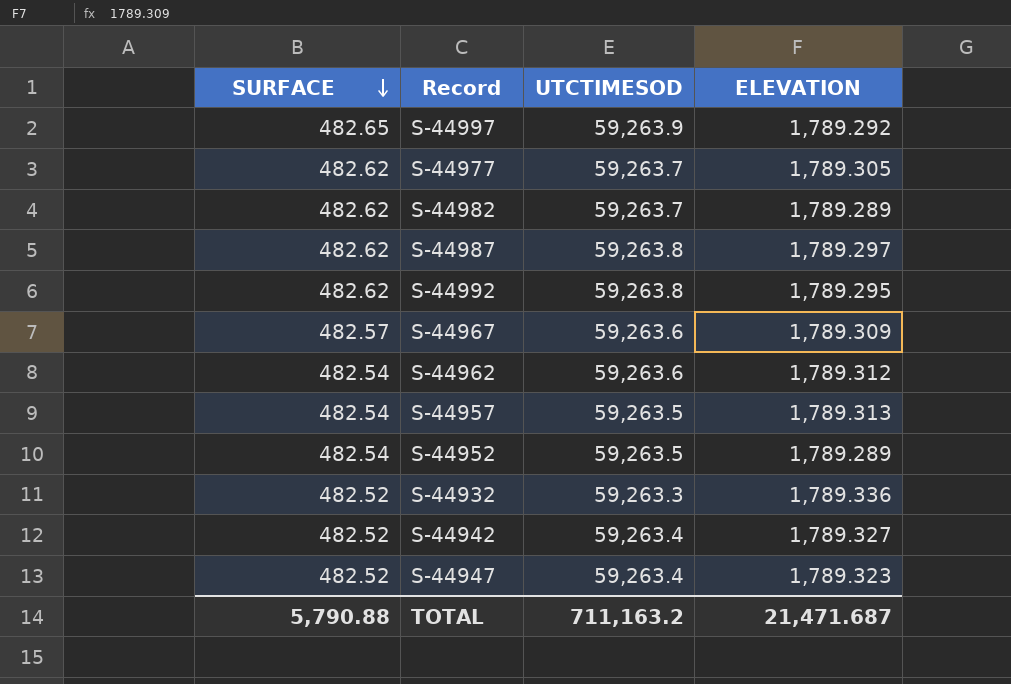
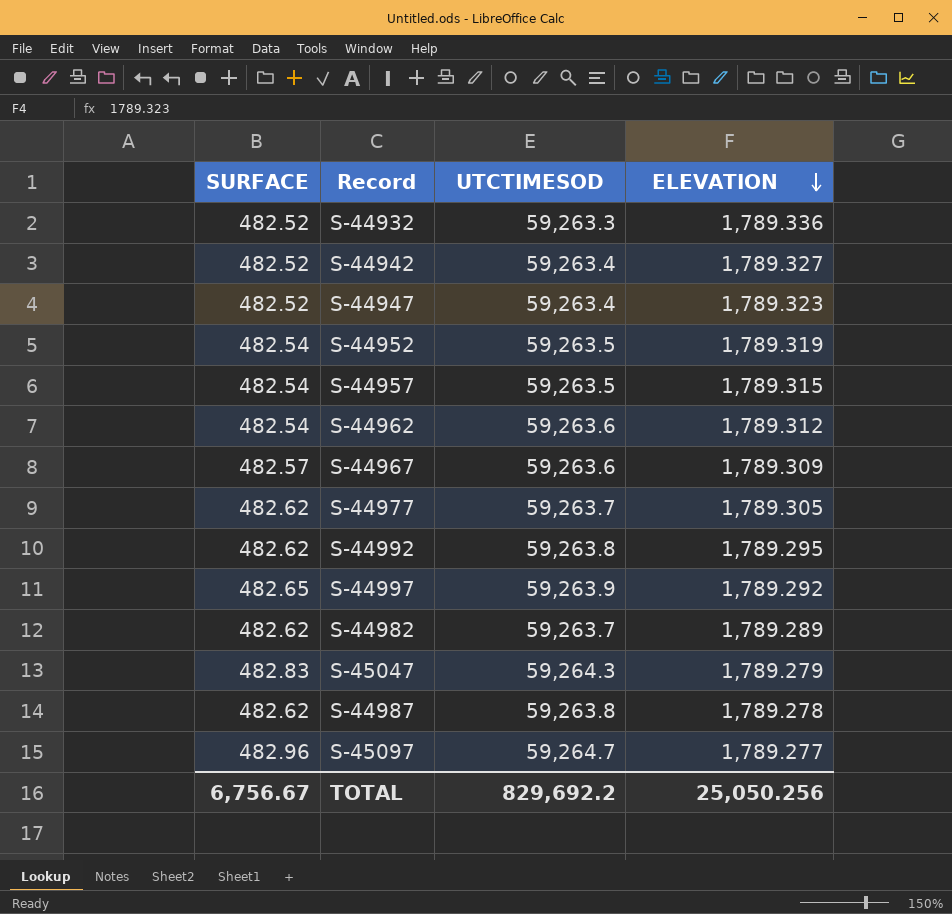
row order: SURFACE descending -> ELEVATION descending
S-44952 | ELEVATION: 1,789.289 -> 1,789.319
S-44957 | ELEVATION: 1,789.313 -> 1,789.315
row S-45047: none -> 482.83 | 59,264.3 | 1,789.279
S-44987 | ELEVATION: 1,789.297 -> 1,789.278
row S-45097: none -> 482.96 | 59,264.7 | 1,789.277
TOTAL | SURFACE: 5,790.88 -> 6,756.67
TOTAL | UTCTIMESOD: 711,163.2 -> 829,692.2
TOTAL | ELEVATION: 21,471.687 -> 25,050.256

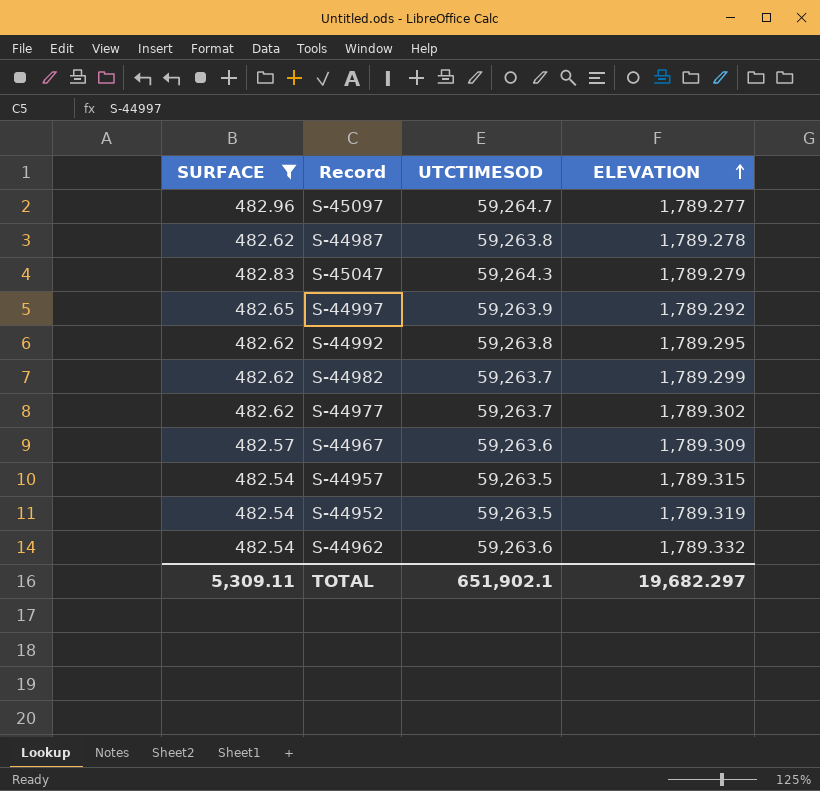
filter: none -> SURFACE != 482.52
row order: ELEVATION descending -> ELEVATION ascending
S-44982 | ELEVATION: 1,789.289 -> 1,789.299
S-44977 | ELEVATION: 1,789.305 -> 1,789.302
S-44962 | ELEVATION: 1,789.312 -> 1,789.332
TOTAL | SURFACE: 6,756.67 -> 5,309.11
TOTAL | UTCTIMESOD: 829,692.2 -> 651,902.1
TOTAL | ELEVATION: 25,050.256 -> 19,682.297

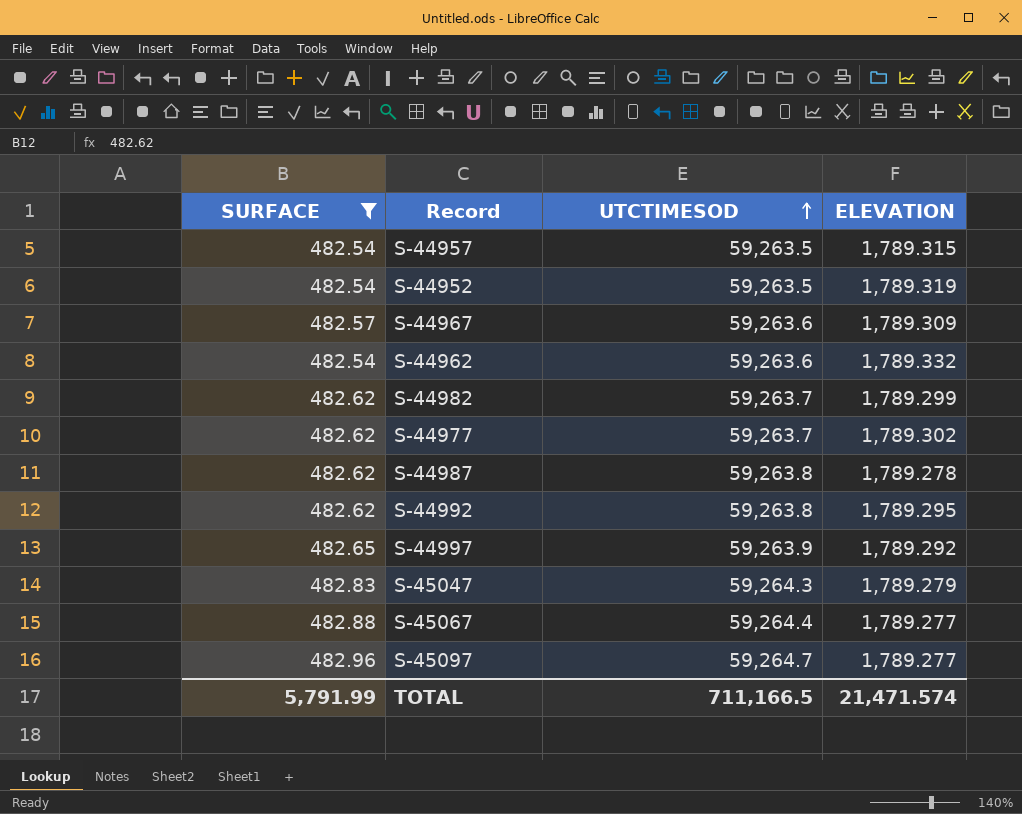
row order: ELEVATION ascending -> UTCTIMESOD ascending
row S-45067: none -> 482.88 | 59,264.4 | 1,789.277
TOTAL | SURFACE: 5,309.11 -> 5,791.99
TOTAL | UTCTIMESOD: 651,902.1 -> 711,166.5
TOTAL | ELEVATION: 19,682.297 -> 21,471.574

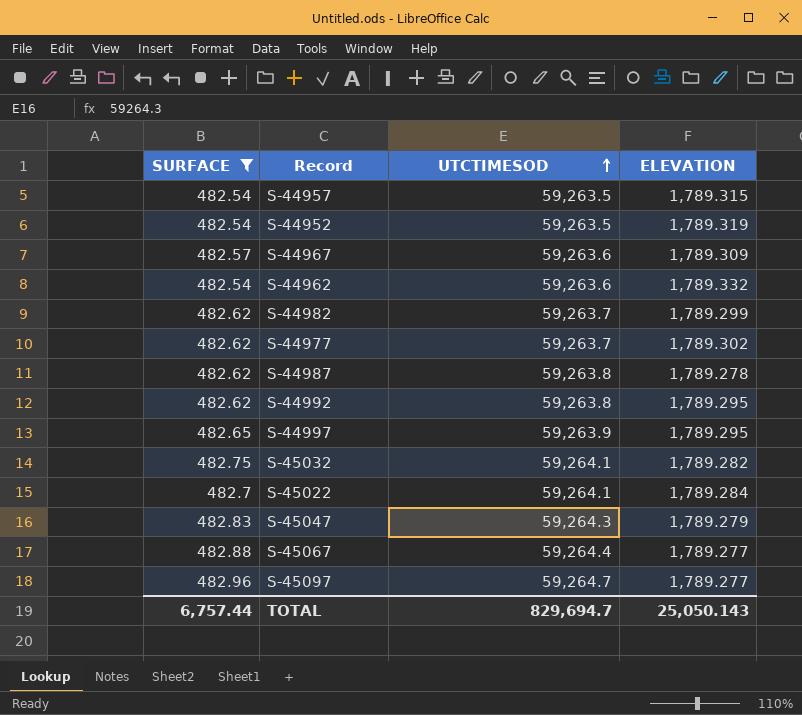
S-44997 | ELEVATION: 1,789.292 -> 1,789.295
row S-45032: none -> 482.75 | 59,264.1 | 1,789.282
row S-45022: none -> 482.7 | 59,264.1 | 1,789.284
TOTAL | SURFACE: 5,791.99 -> 6,757.44
TOTAL | UTCTIMESOD: 711,166.5 -> 829,694.7
TOTAL | ELEVATION: 21,471.574 -> 25,050.143

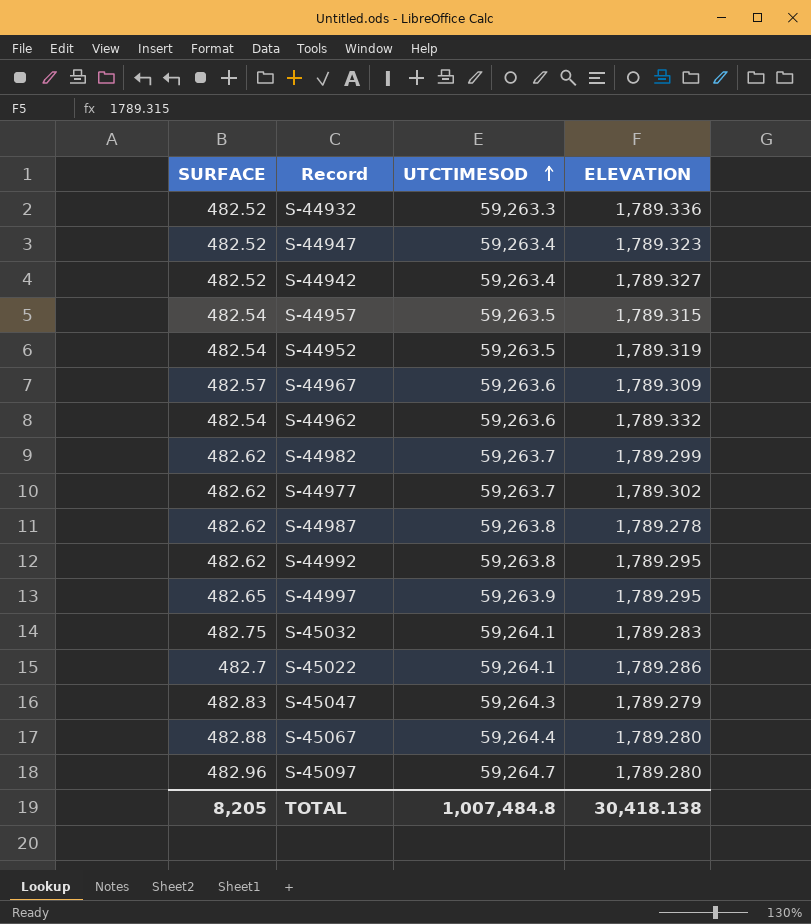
filter: SURFACE != 482.52 -> none
S-45032 | ELEVATION: 1,789.282 -> 1,789.283
S-45022 | ELEVATION: 1,789.284 -> 1,789.286
S-45067 | ELEVATION: 1,789.277 -> 1,789.280
S-45097 | ELEVATION: 1,789.277 -> 1,789.280
TOTAL | SURFACE: 6,757.44 -> 8,205
TOTAL | UTCTIMESOD: 829,694.7 -> 1,007,484.8
TOTAL | ELEVATION: 25,050.143 -> 30,418.138

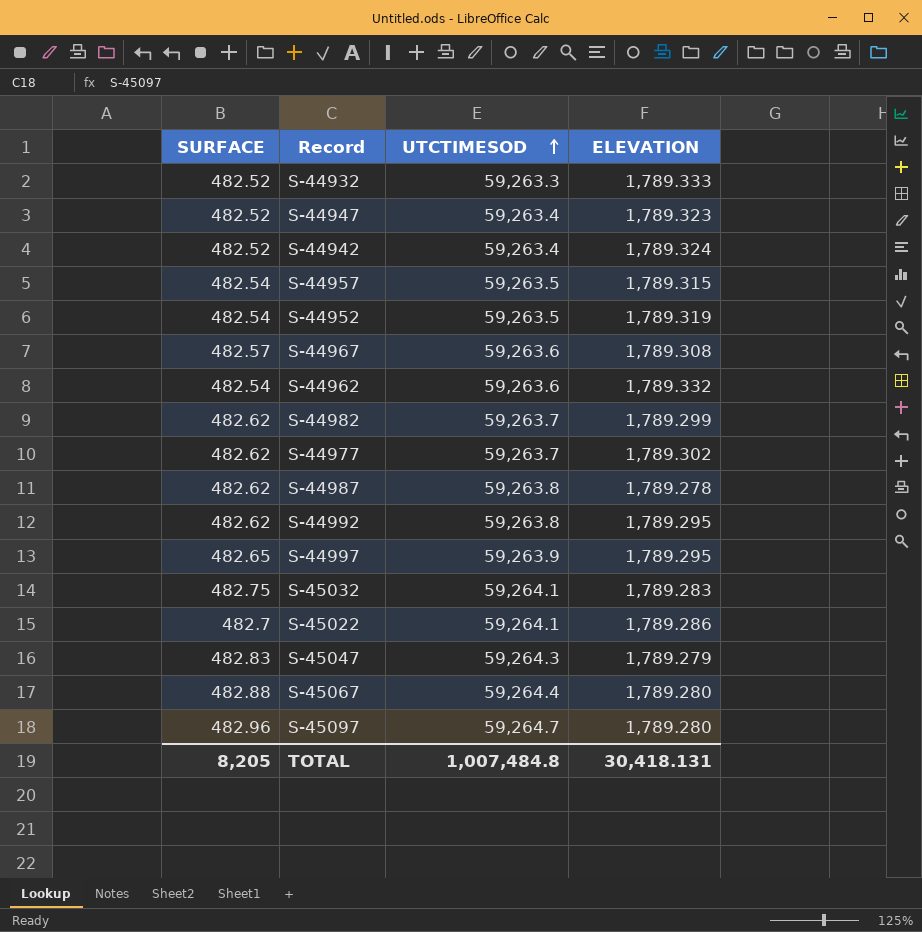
S-44932 | ELEVATION: 1,789.336 -> 1,789.333
S-44942 | ELEVATION: 1,789.327 -> 1,789.324
S-44967 | ELEVATION: 1,789.309 -> 1,789.308
TOTAL | ELEVATION: 30,418.138 -> 30,418.131

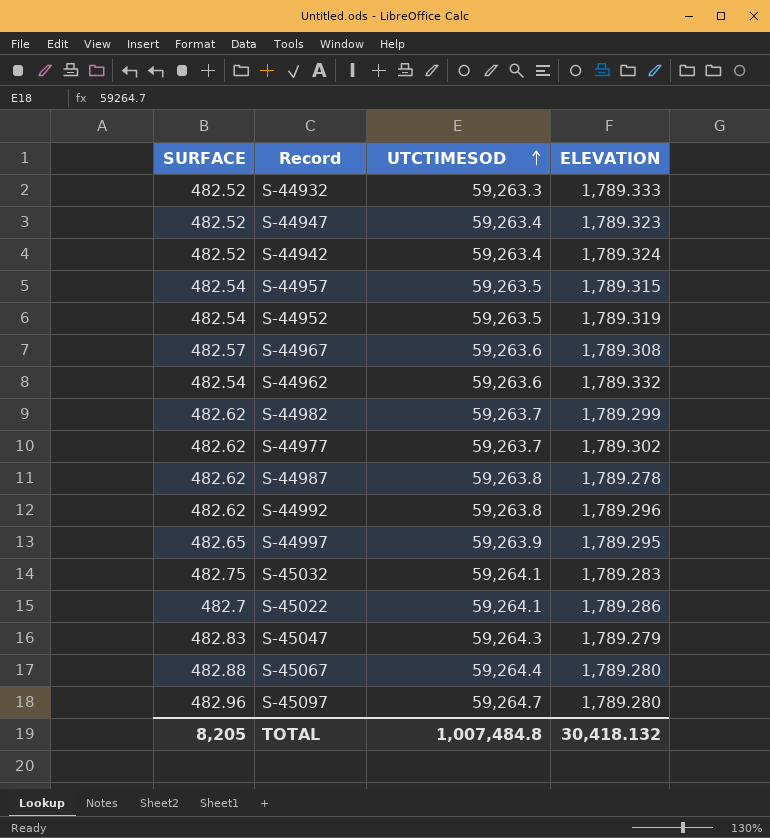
S-44992 | ELEVATION: 1,789.295 -> 1,789.296
TOTAL | ELEVATION: 30,418.131 -> 30,418.132

